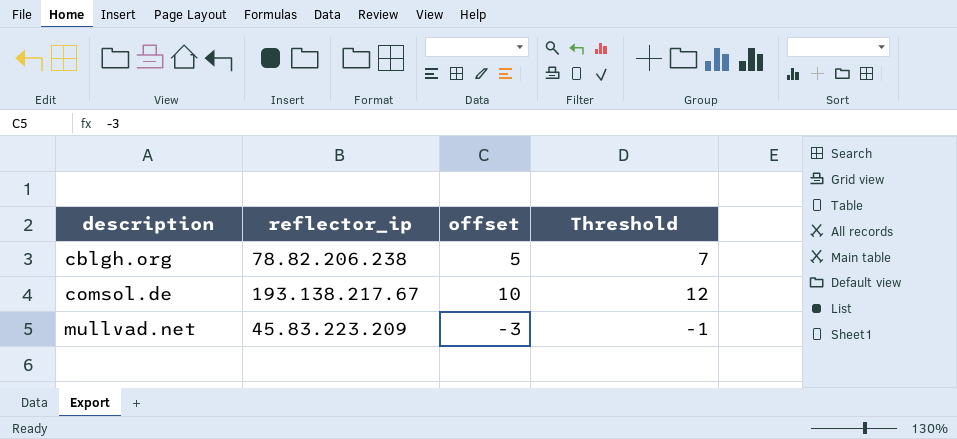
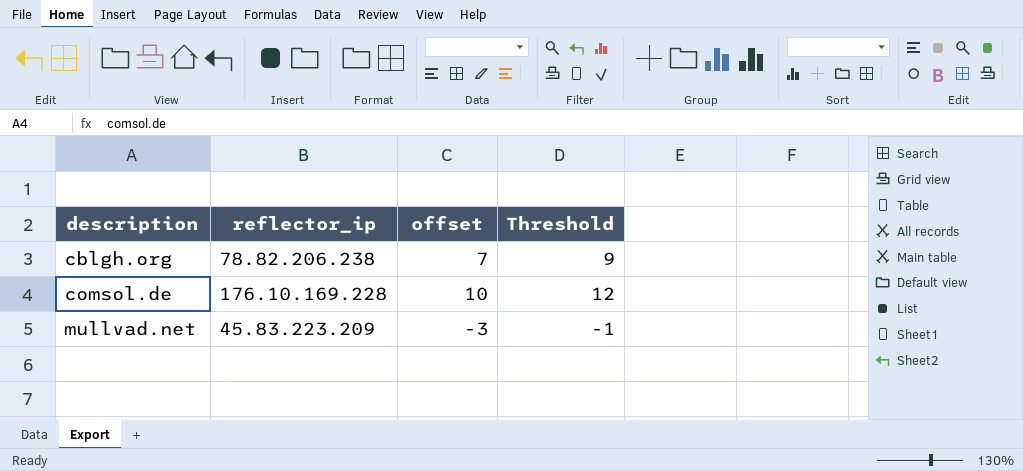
cblgh.org | offset: 5 -> 7
cblgh.org | Threshold: 7 -> 9
comsol.de | reflector_ip: 193.138.217.67 -> 176.10.169.228

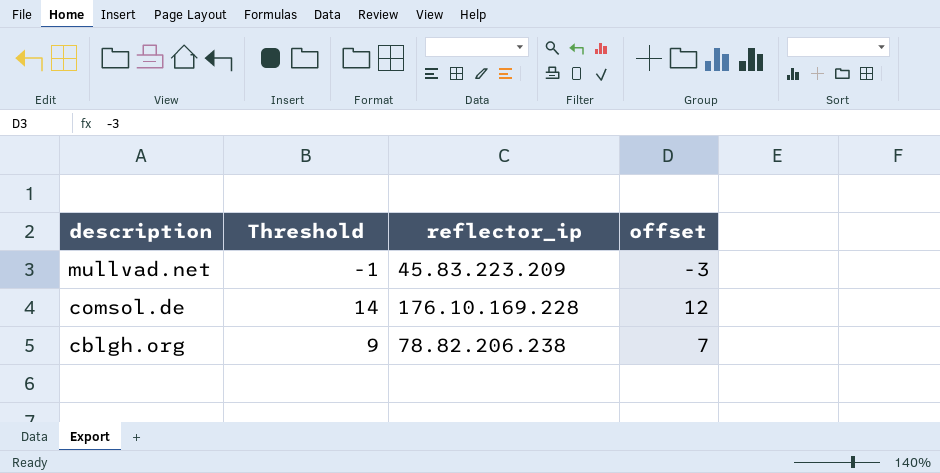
row order: description ascending -> description descending
column Threshold | position: 4 -> 2
comsol.de | Threshold: 12 -> 14
comsol.de | offset: 10 -> 12

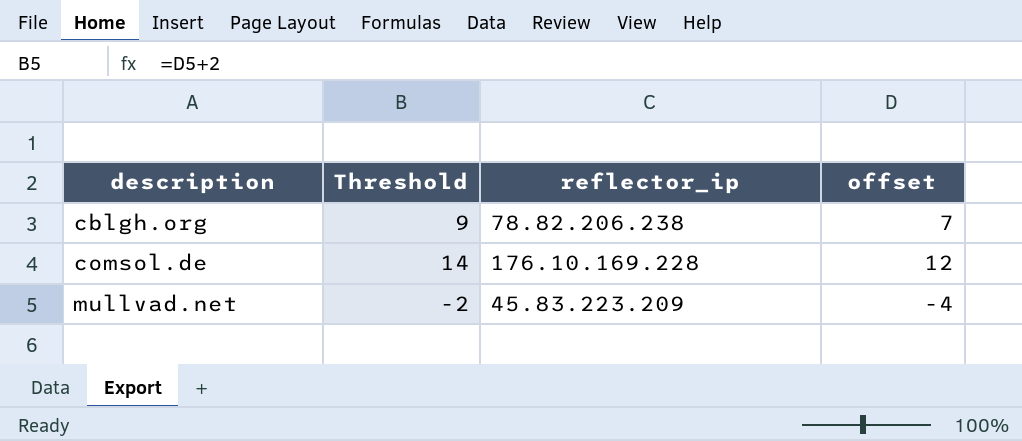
row order: description descending -> description ascending
mullvad.net | Threshold: -1 -> -2
mullvad.net | offset: -3 -> -4

